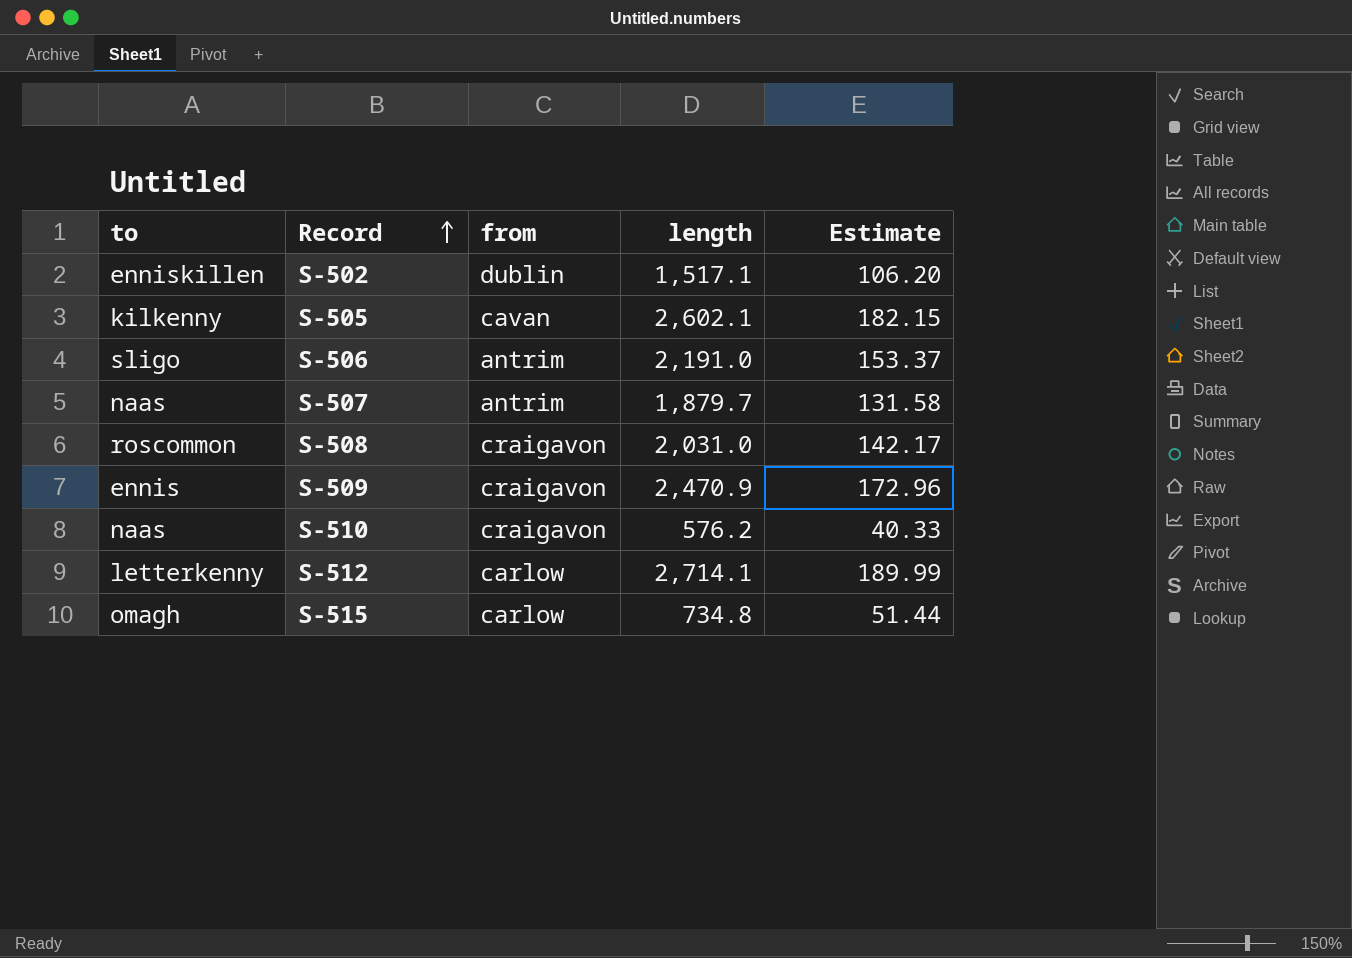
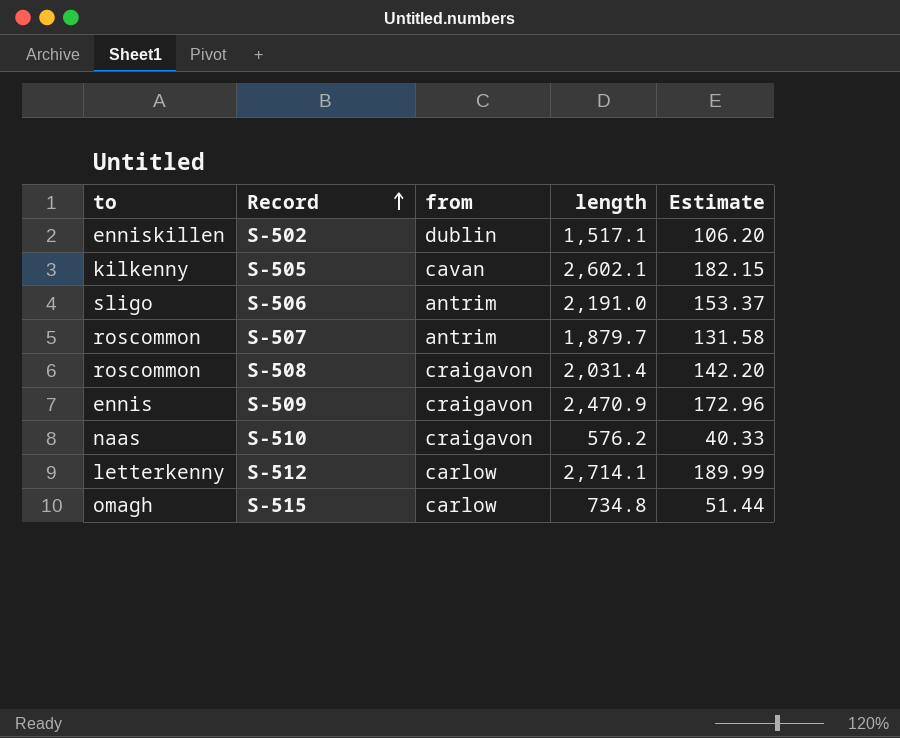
S-507 | to: naas -> roscommon
S-508 | length: 2,031.0 -> 2,031.4
S-508 | Estimate: 142.17 -> 142.20

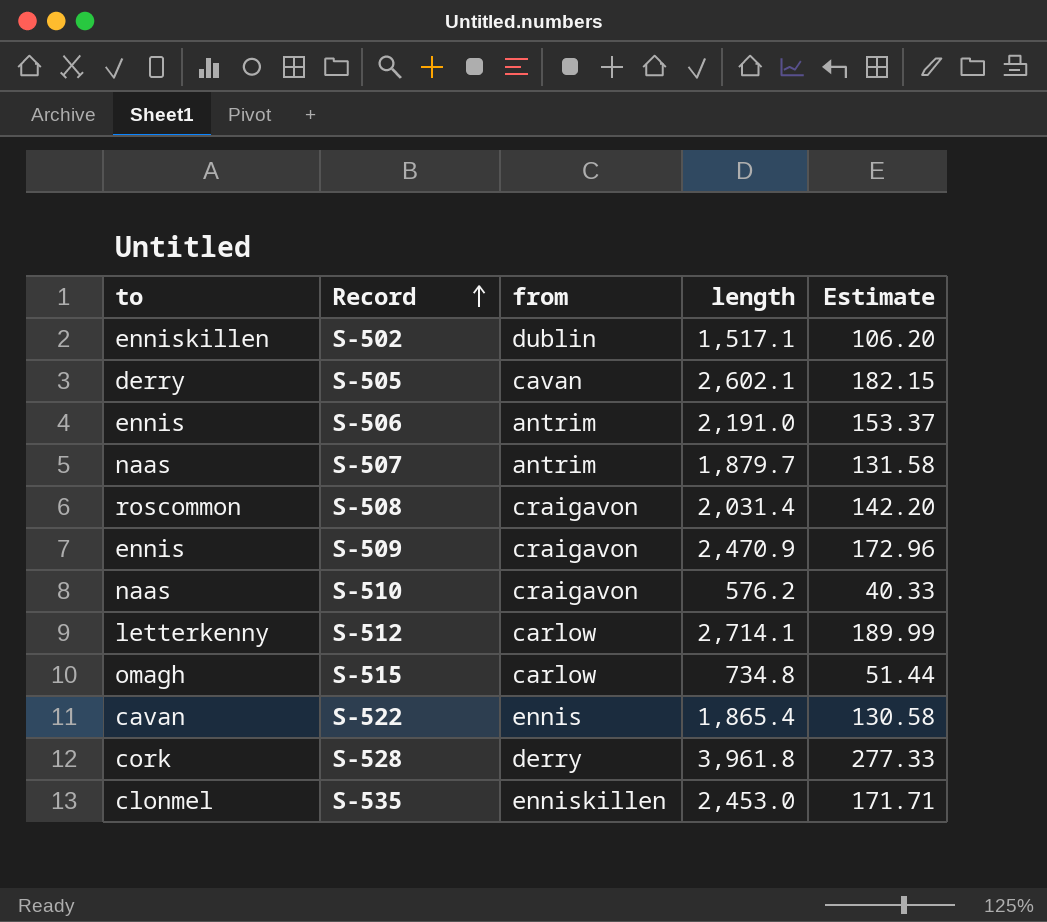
S-505 | to: kilkenny -> derry
S-506 | to: sligo -> ennis
S-507 | to: roscommon -> naas
row S-522: none -> cavan | ennis | 1,865.4 | 130.58
row S-528: none -> cork | derry | 3,961.8 | 277.33
row S-535: none -> clonmel | enniskillen | 2,453.0 | 171.71

